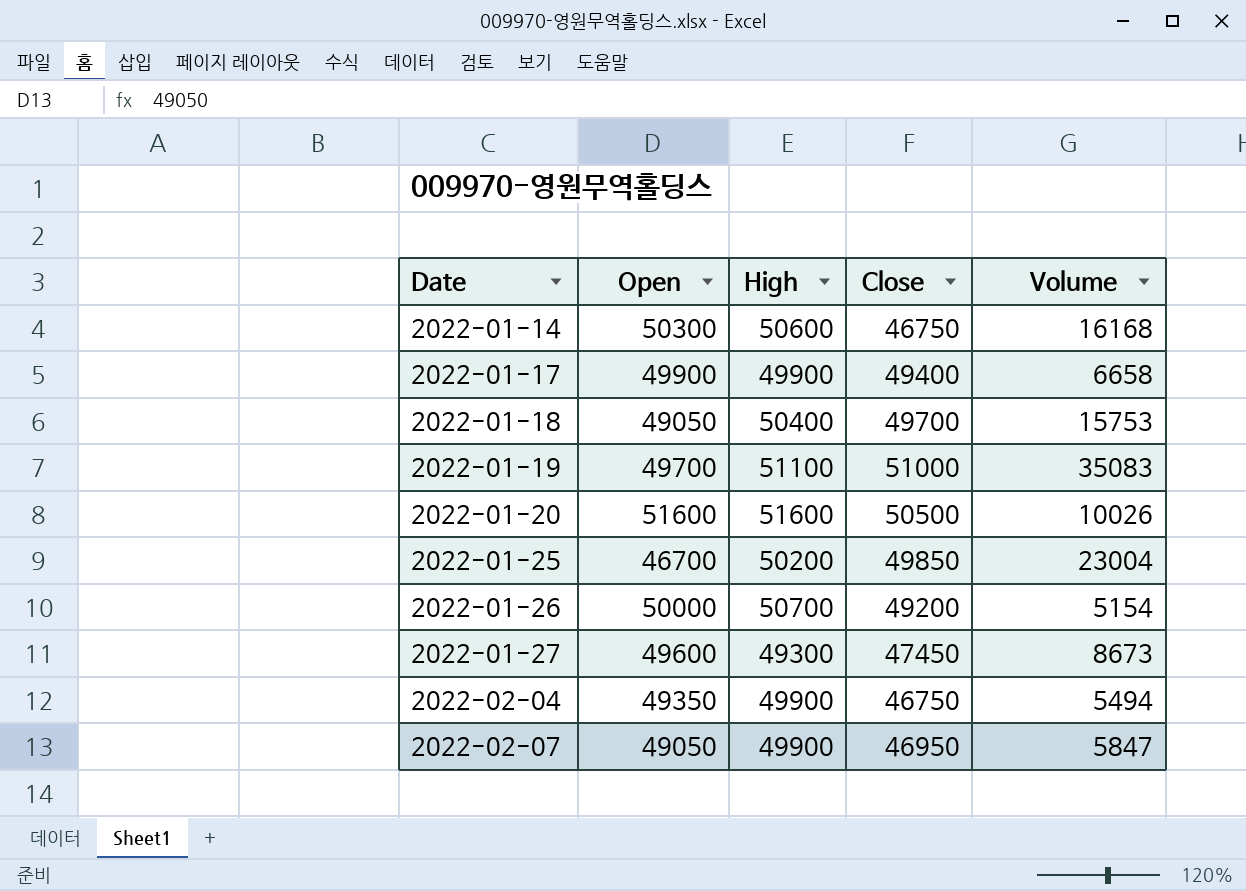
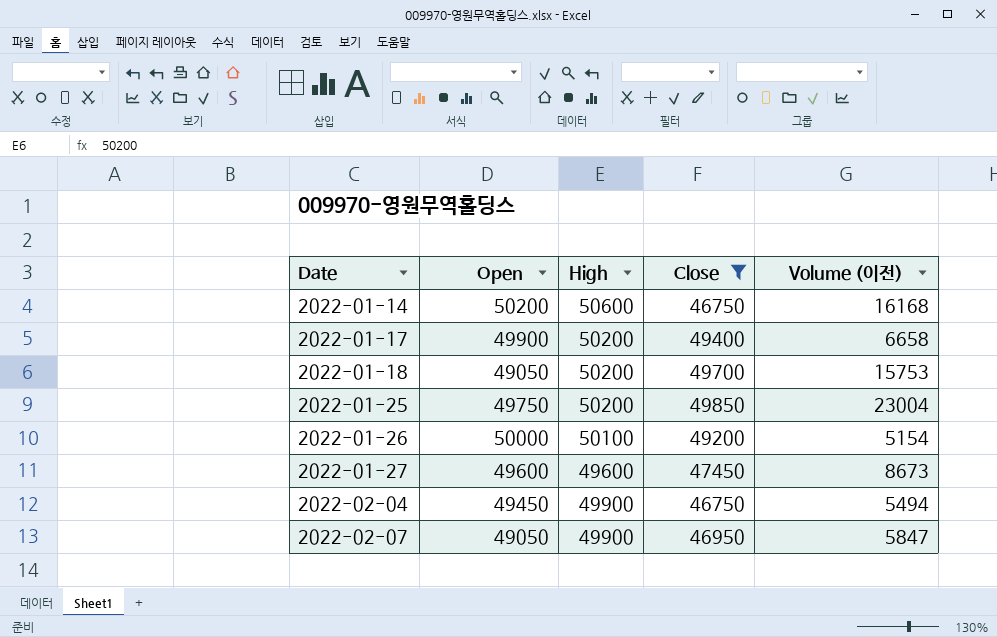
filter: none -> Close <= 49850
column name: Volume -> Volume (이전)
2022-01-14 | Open: 50300 -> 50200
2022-01-17 | High: 49900 -> 50200
2022-01-18 | High: 50400 -> 50200
2022-01-25 | Open: 46700 -> 49750
2022-01-26 | High: 50700 -> 50100
2022-01-27 | High: 49300 -> 49600
2022-02-04 | Open: 49350 -> 49450

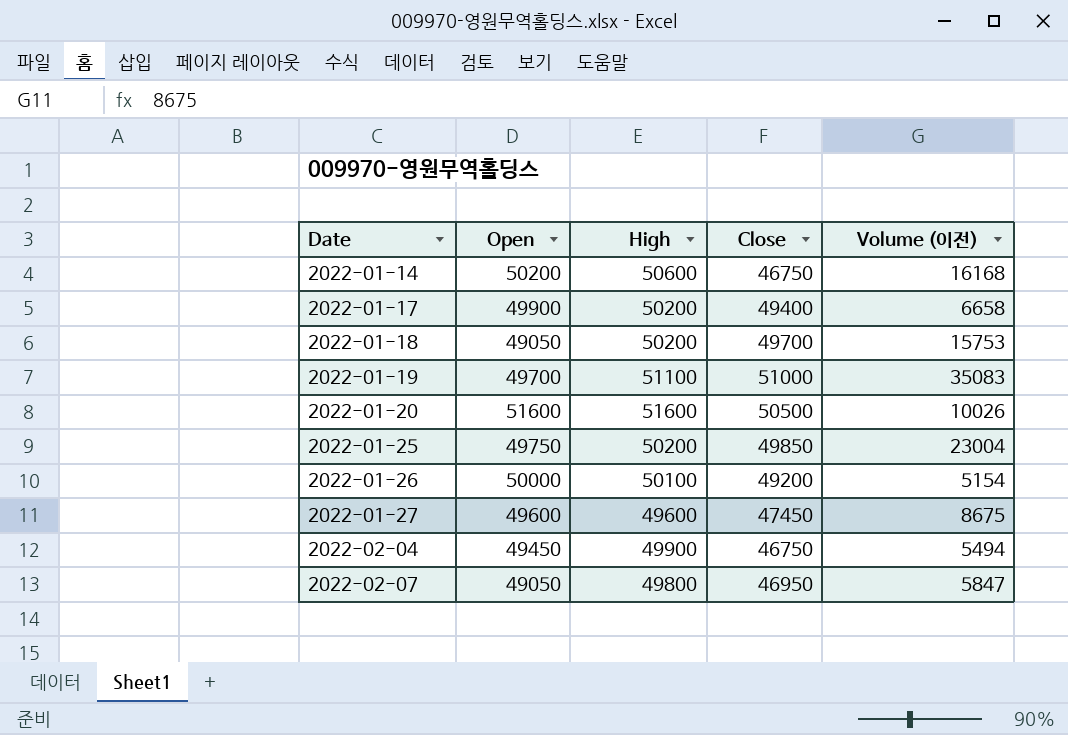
filter: Close <= 49850 -> none
2022-01-27 | Volume (이전): 8673 -> 8675
2022-02-07 | High: 49900 -> 49800

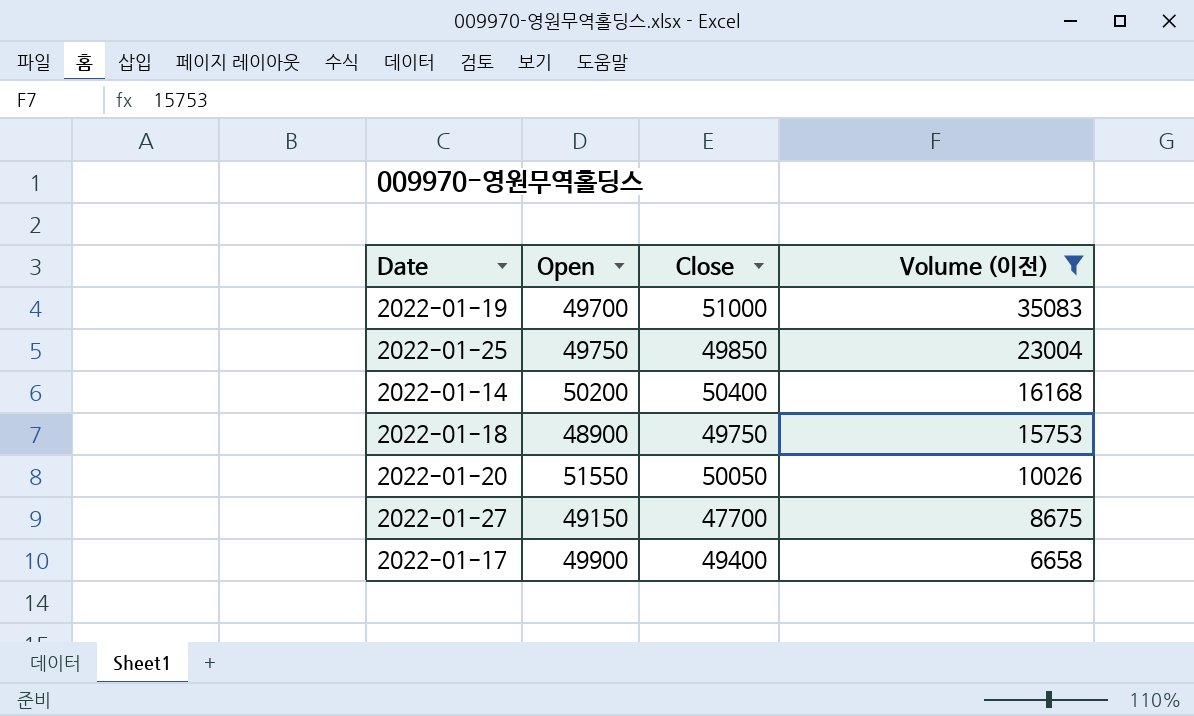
filter: none -> Volume (이전) >= 6658
row order: Date ascending -> Volume (이전) descending
column High | position: 3 -> none
2022-01-14 | Close: 46750 -> 50400
2022-01-18 | Open: 49050 -> 48900
2022-01-18 | Close: 49700 -> 49750
2022-01-20 | Open: 51600 -> 51550
2022-01-20 | Close: 50500 -> 50050
2022-01-27 | Open: 49600 -> 49150
2022-01-27 | Close: 47450 -> 47700

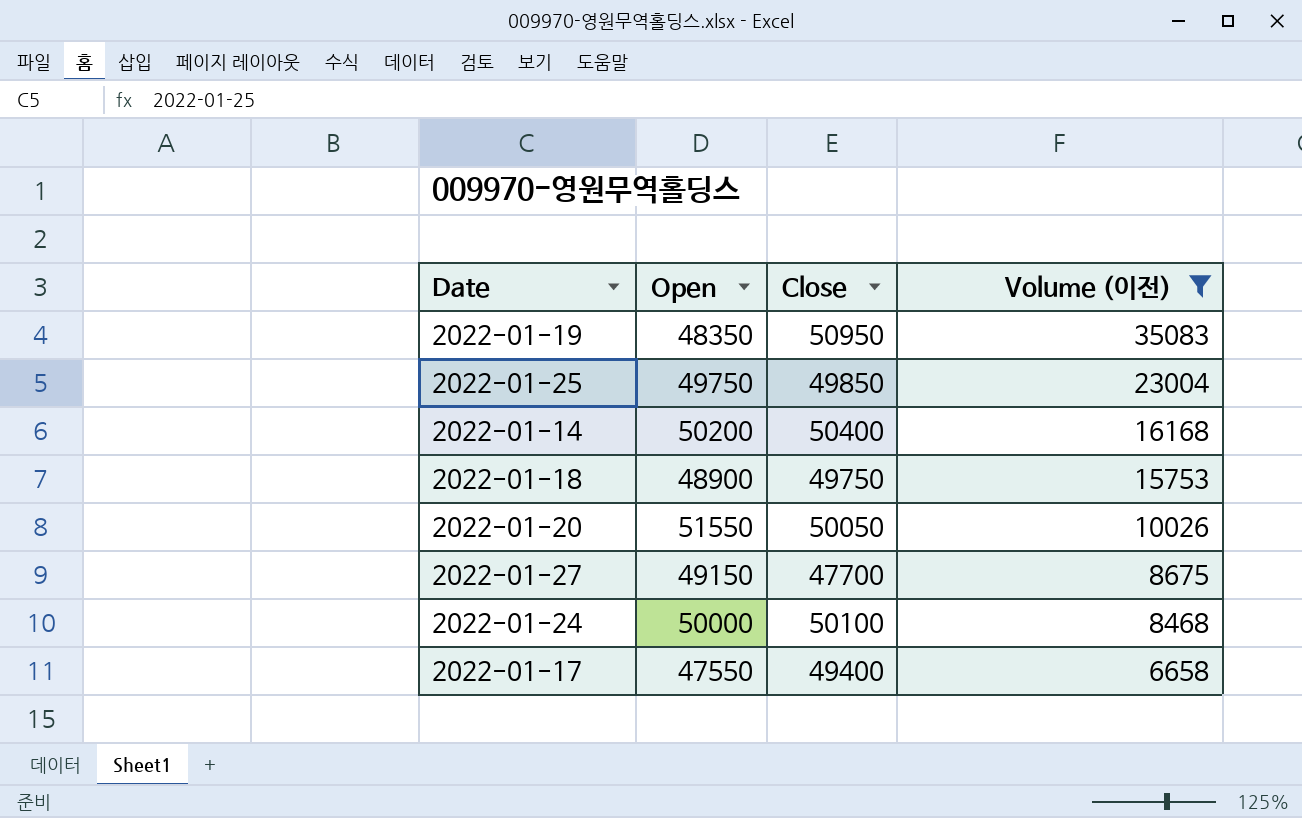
2022-01-19 | Open: 49700 -> 48350
2022-01-19 | Close: 51000 -> 50950
row 2022-01-24: none -> 50000 | 50100 | 8468
2022-01-17 | Open: 49900 -> 47550

